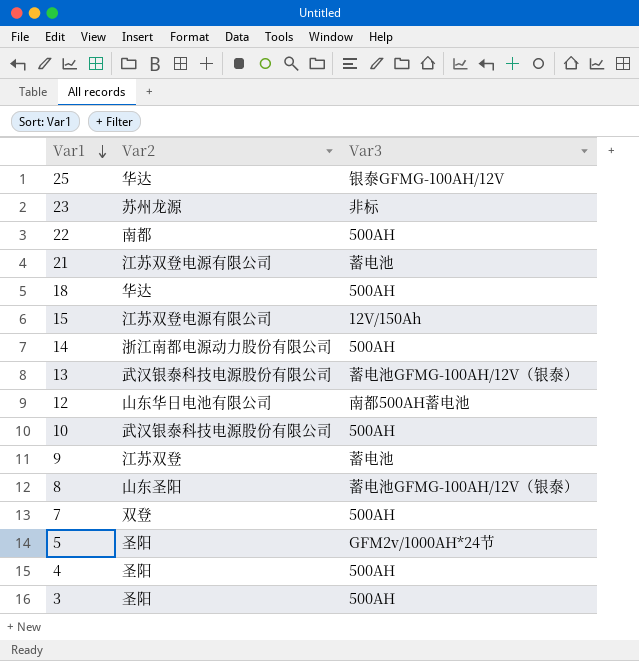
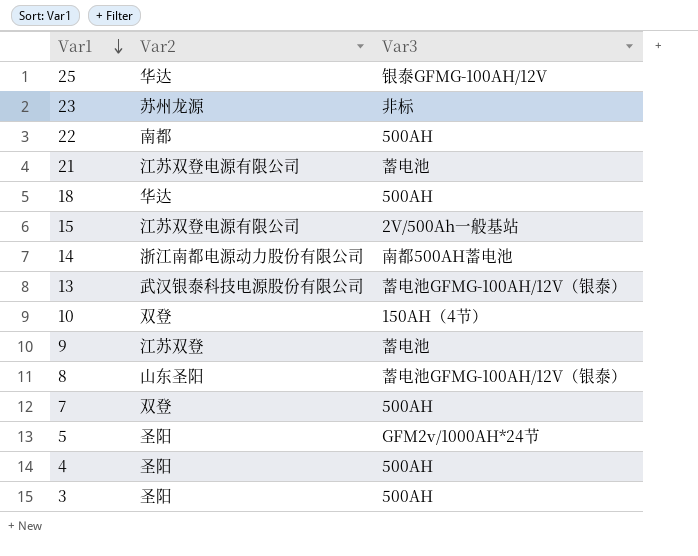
row 12: 山东华日电池有限公司 | 南都500AH蓄电池 -> none
15 | Var3: 12V/150Ah -> 2V/500Ah一般基站
14 | Var3: 500AH -> 南都500AH蓄电池
10 | Var2: 武汉银泰科技电源股份有限公司 -> 双登
10 | Var3: 500AH -> 150AH（4节）

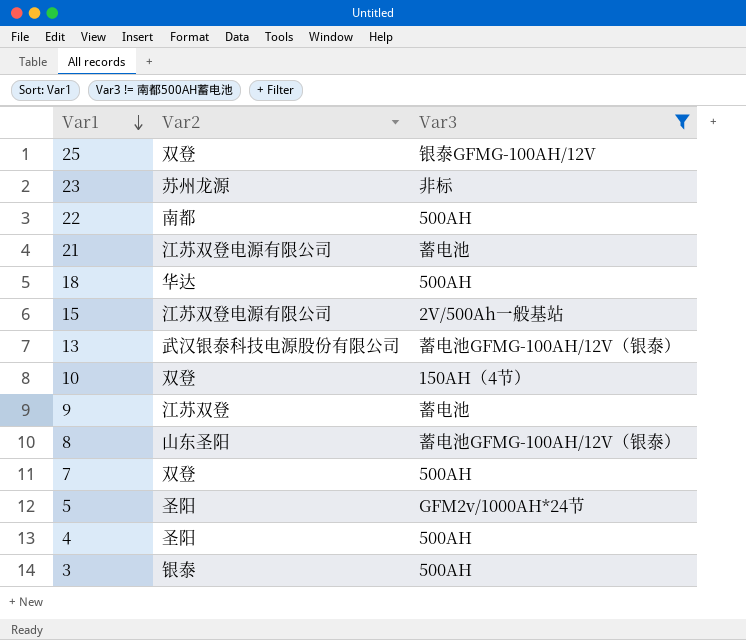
filter: none -> Var3 != 南都500AH蓄电池
25 | Var2: 华达 -> 双登
3 | Var2: 圣阳 -> 银泰

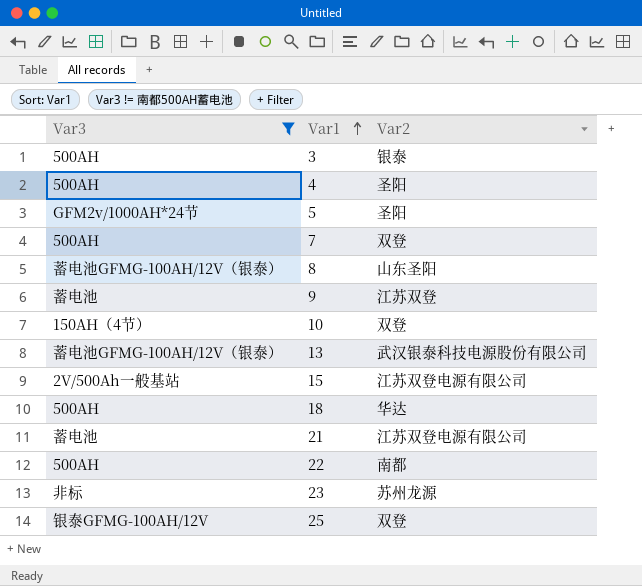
row order: Var1 descending -> Var1 ascending
column Var3 | position: 3 -> 1

